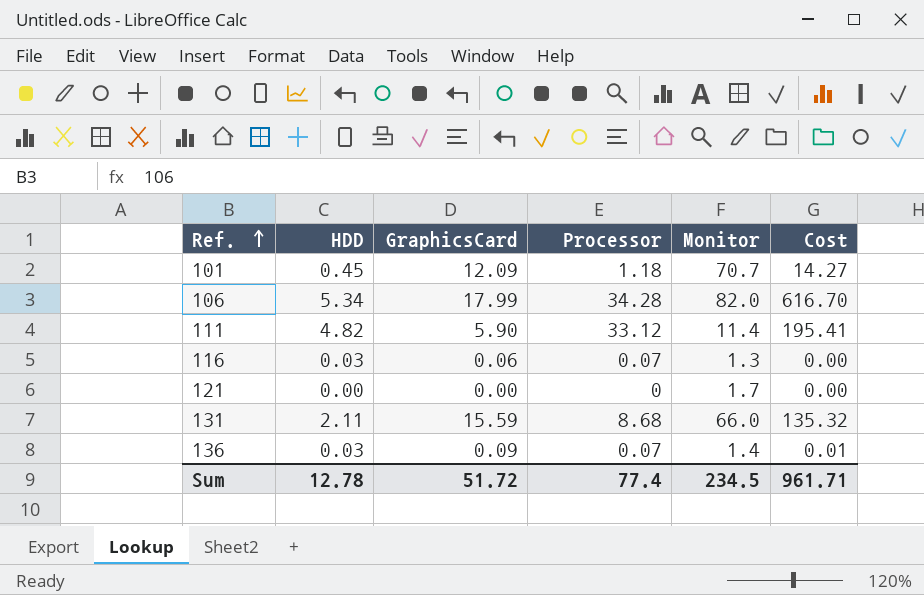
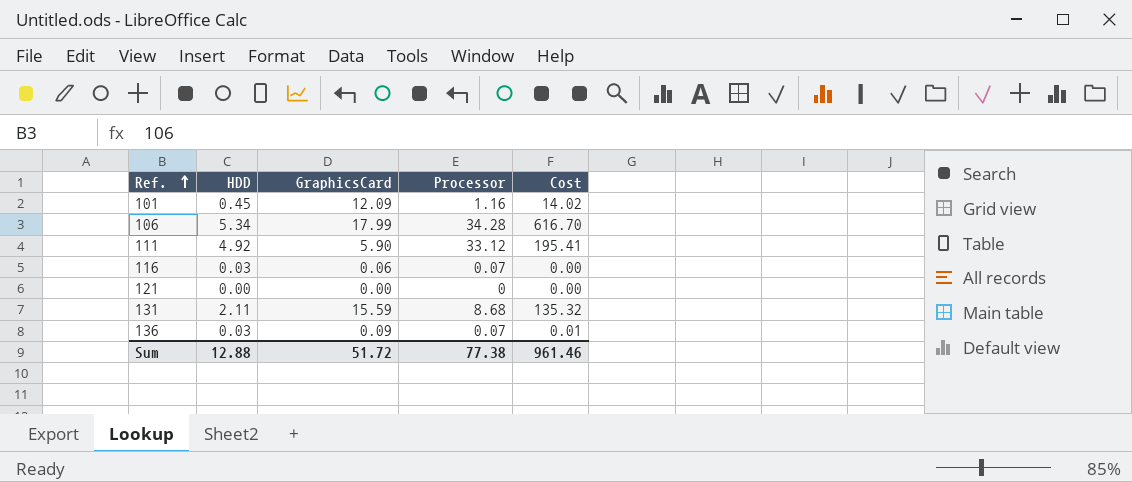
column Monitor | position: 5 -> none
101 | Processor: 1.18 -> 1.16
101 | Cost: 14.27 -> 14.02
111 | HDD: 4.82 -> 4.92
Sum | HDD: 12.78 -> 12.88
Sum | Processor: 77.4 -> 77.38
Sum | Cost: 961.71 -> 961.46

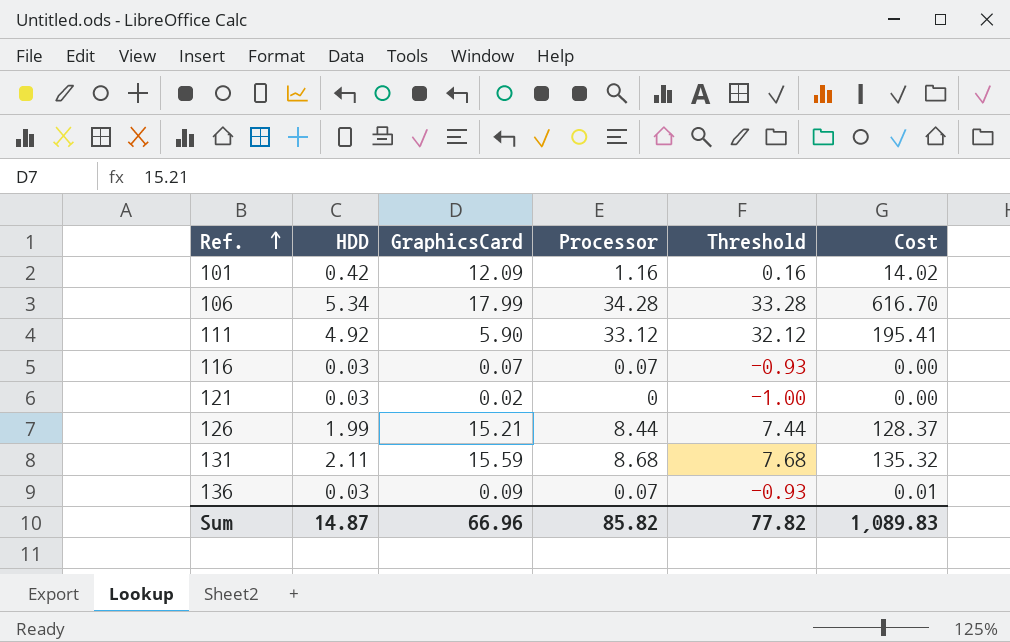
column Threshold | formula: none -> [Processor] - 1
101 | HDD: 0.45 -> 0.42
116 | GraphicsCard: 0.06 -> 0.07
121 | HDD: 0.00 -> 0.03
121 | GraphicsCard: 0.00 -> 0.02
row 126: none -> 1.99 | 15.21 | 8.44 | 7.44 | 128.37
Sum | HDD: 12.88 -> 14.87
Sum | GraphicsCard: 51.72 -> 66.96
Sum | Processor: 77.38 -> 85.82
Sum | Cost: 961.46 -> 1,089.83

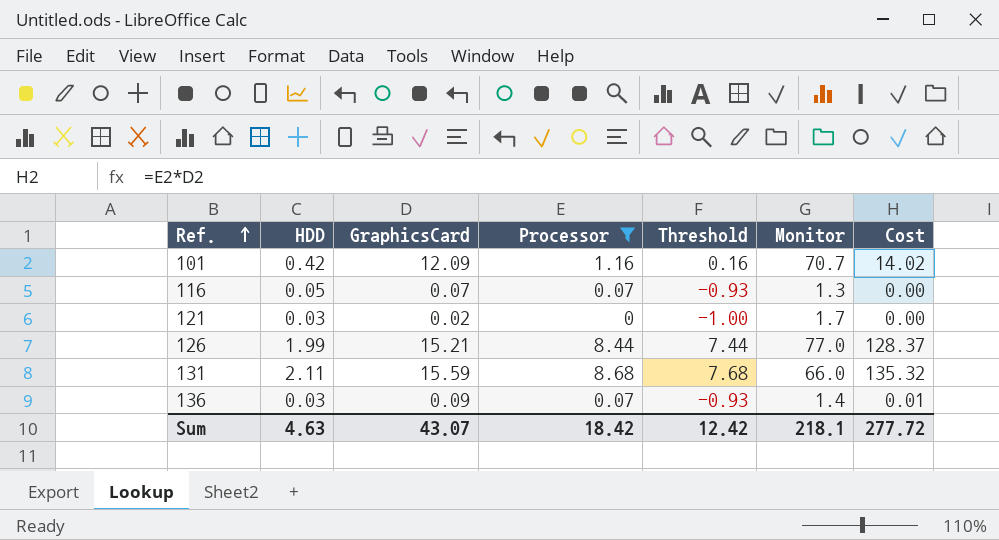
filter: none -> Processor <= 8.68
column Monitor | position: none -> 6
116 | HDD: 0.03 -> 0.05
Sum | HDD: 14.87 -> 4.63
Sum | GraphicsCard: 66.96 -> 43.07
Sum | Processor: 85.82 -> 18.42
Sum | Threshold: 77.82 -> 12.42
Sum | Cost: 1,089.83 -> 277.72

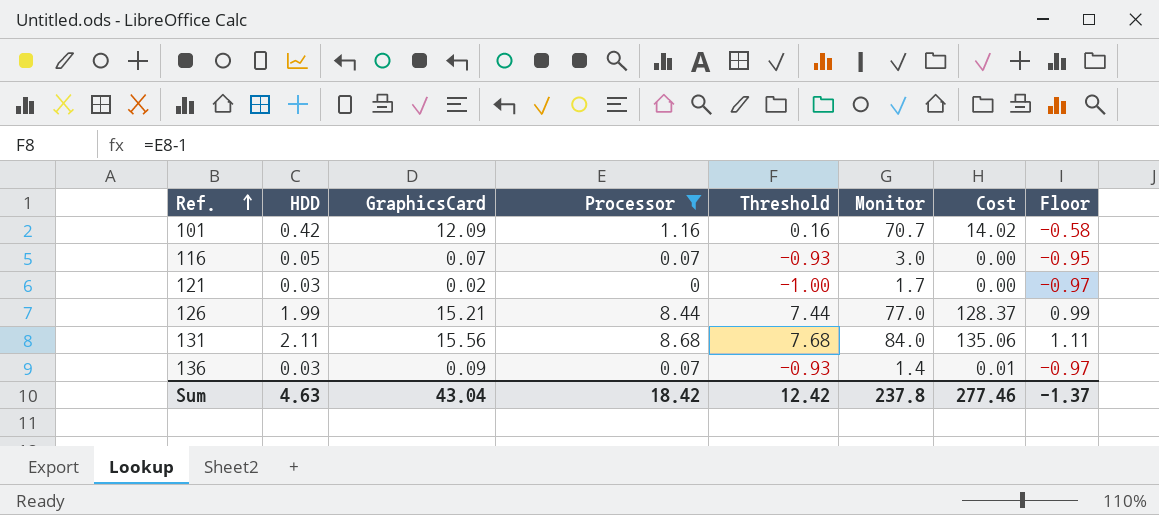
column Floor | formula: none -> [HDD] - 1
116 | Monitor: 1.3 -> 3.0
131 | GraphicsCard: 15.59 -> 15.56
131 | Monitor: 66.0 -> 84.0
131 | Cost: 135.32 -> 135.06
Sum | GraphicsCard: 43.07 -> 43.04
Sum | Monitor: 218.1 -> 237.8
Sum | Cost: 277.72 -> 277.46

